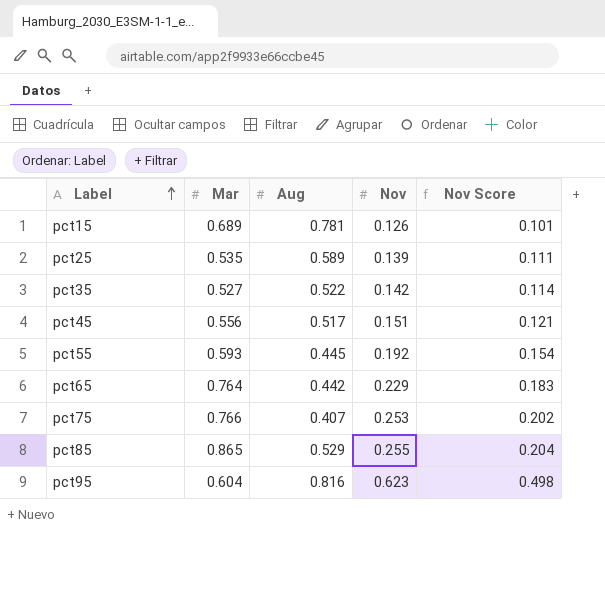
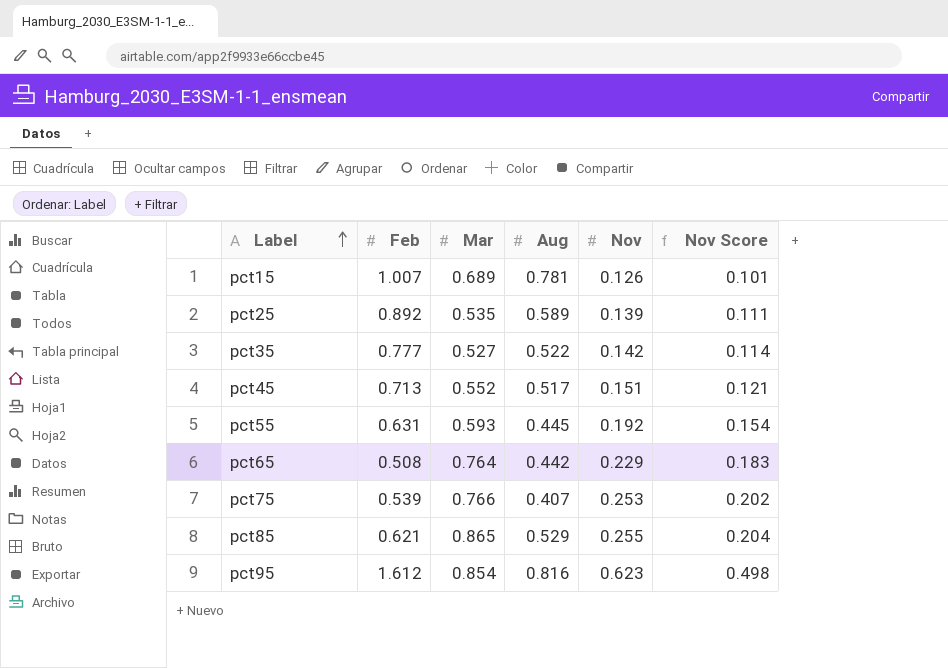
column Feb | position: none -> 2
pct45 | Mar: 0.556 -> 0.552
pct95 | Mar: 0.604 -> 0.854

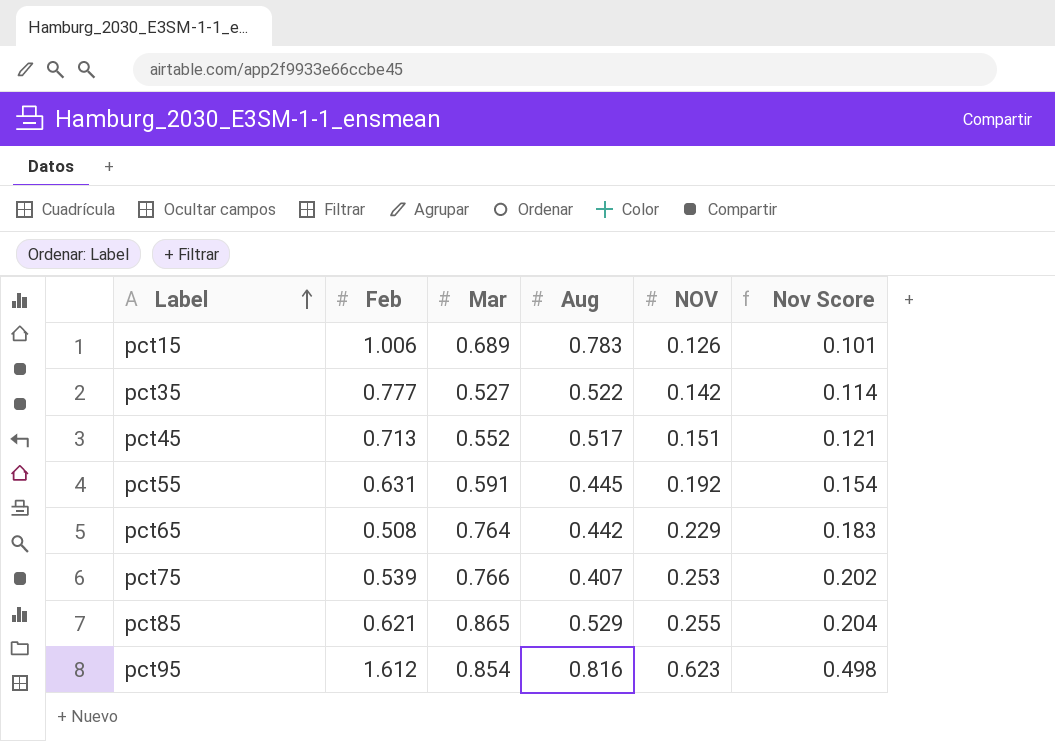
column name: Nov -> NOV
row pct25: 0.892 | 0.535 | 0.589 | 0.139 | 0.111 -> none
pct15 | Feb: 1.007 -> 1.006
pct15 | Aug: 0.781 -> 0.783
pct55 | Mar: 0.593 -> 0.591

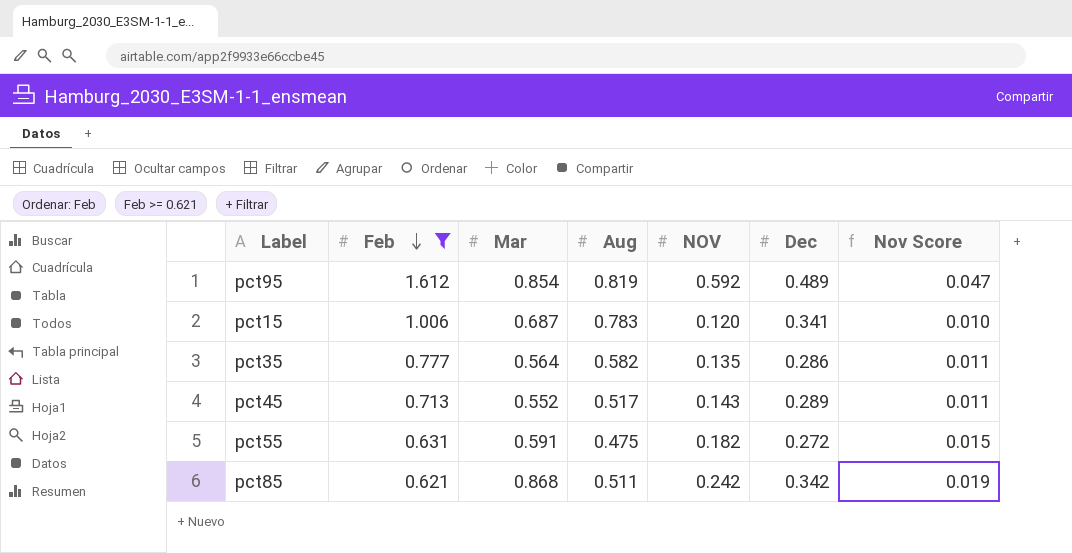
filter: none -> Feb >= 0.621
row order: Label ascending -> Feb descending
column Dec | position: none -> 6
column Nov Score | formula: [NOV] * 0.8 -> [NOV] * 0.08
pct95 | Aug: 0.816 -> 0.819
pct95 | NOV: 0.623 -> 0.592
pct15 | Mar: 0.689 -> 0.687
pct15 | NOV: 0.126 -> 0.120
pct35 | Mar: 0.527 -> 0.564
pct35 | Aug: 0.522 -> 0.582
pct35 | NOV: 0.142 -> 0.135
pct45 | NOV: 0.151 -> 0.143
pct55 | Aug: 0.445 -> 0.475
pct55 | NOV: 0.192 -> 0.182
pct85 | Mar: 0.865 -> 0.868
pct85 | Aug: 0.529 -> 0.511
pct85 | NOV: 0.255 -> 0.242

